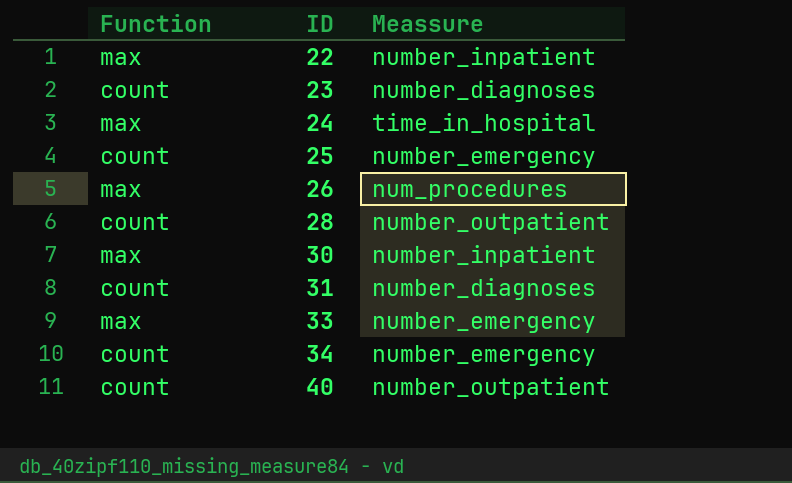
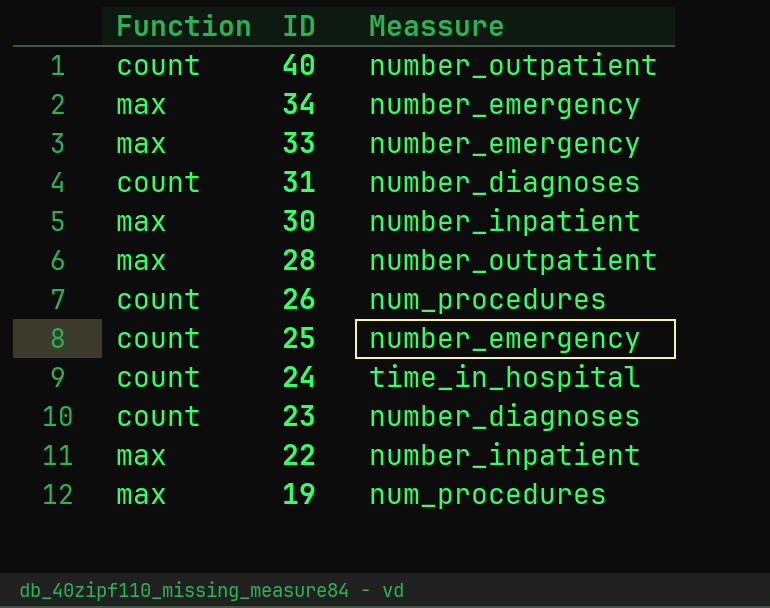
row order: ID ascending -> ID descending
34 | Function: count -> max
28 | Function: count -> max
26 | Function: max -> count
24 | Function: max -> count
row 19: none -> max | num_procedures

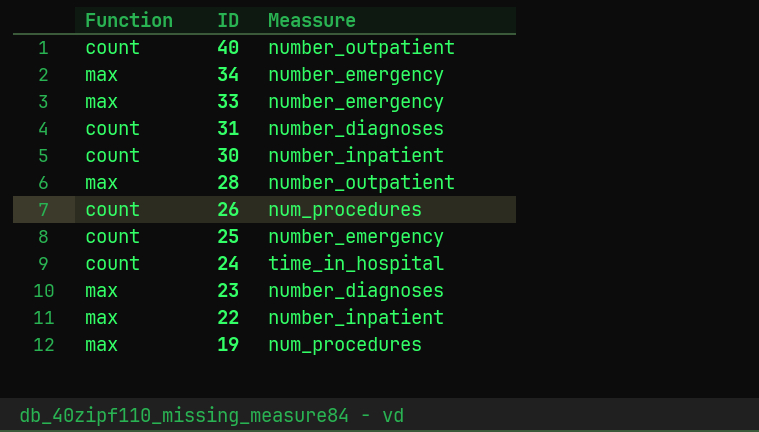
30 | Function: max -> count
23 | Function: count -> max

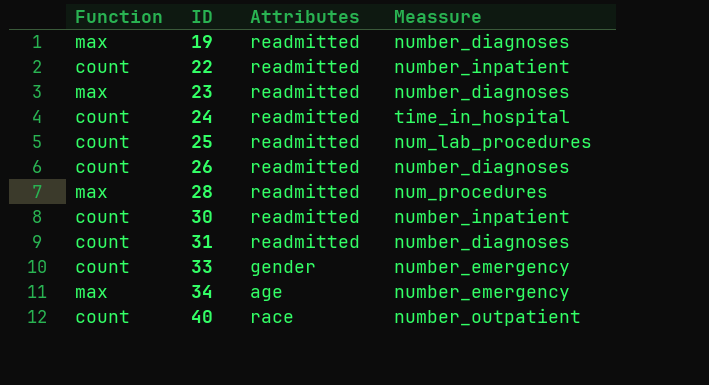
row order: ID descending -> ID ascending
column Attributes | position: none -> 3
19 | Meassure: num_procedures -> number_diagnoses
22 | Function: max -> count
25 | Meassure: number_emergency -> num_lab_procedures
26 | Meassure: num_procedures -> number_diagnoses
28 | Meassure: number_outpatient -> num_procedures
33 | Function: max -> count

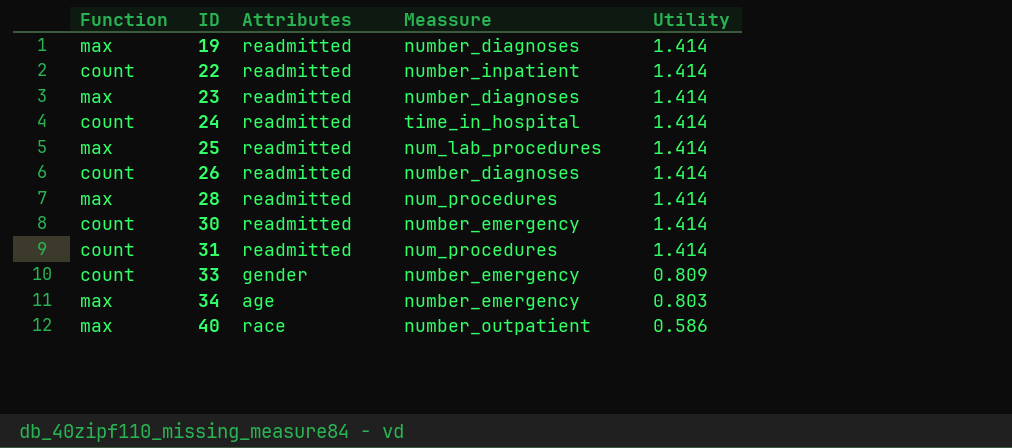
column Utility | position: none -> 5
25 | Function: count -> max
30 | Meassure: number_inpatient -> number_emergency
31 | Meassure: number_diagnoses -> num_procedures
40 | Function: count -> max

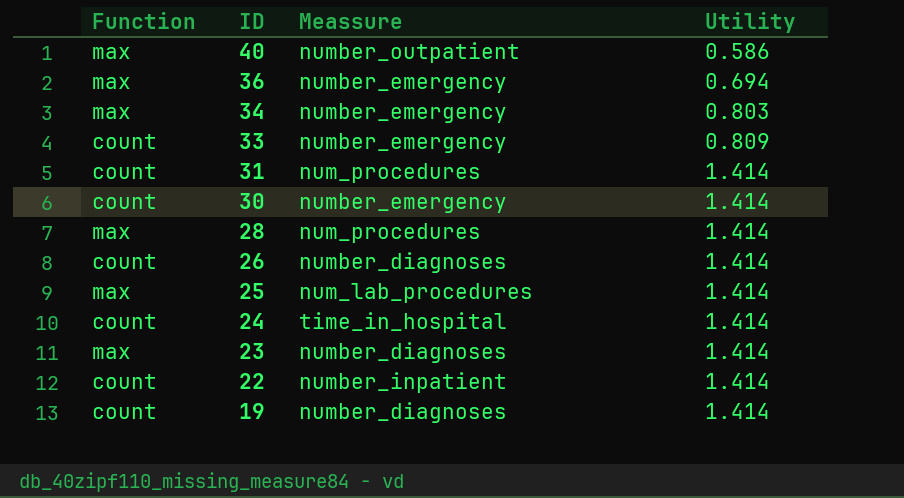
row order: ID ascending -> ID descending
column Attributes | position: 3 -> none
row 36: none -> max | number_emergency | 0.694
19 | Function: max -> count

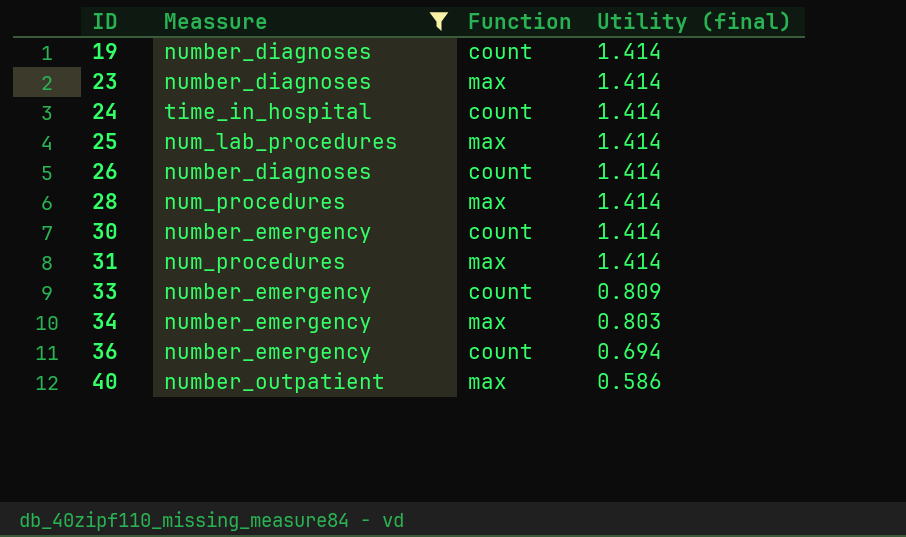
filter: none -> Meassure != number_inpatient
row order: ID descending -> ID ascending
column Function | position: 1 -> 3
column name: Utility -> Utility (final)
31 | Function: count -> max
36 | Function: max -> count

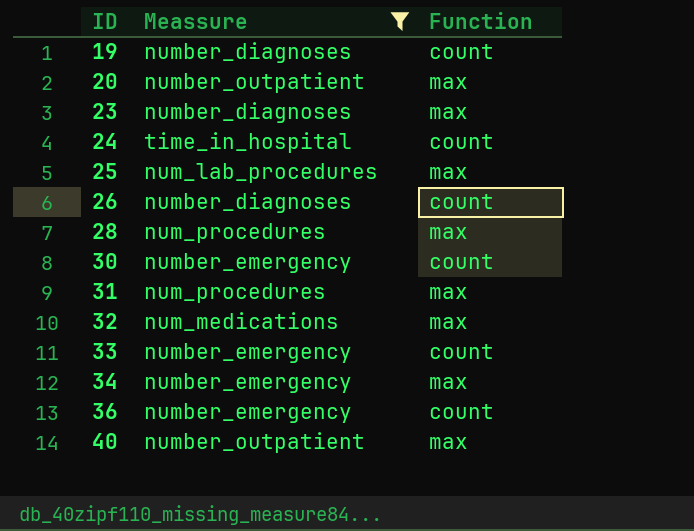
column Utility (final) | position: 4 -> none
row 20: none -> number_outpatient | max
row 32: none -> num_medications | max

